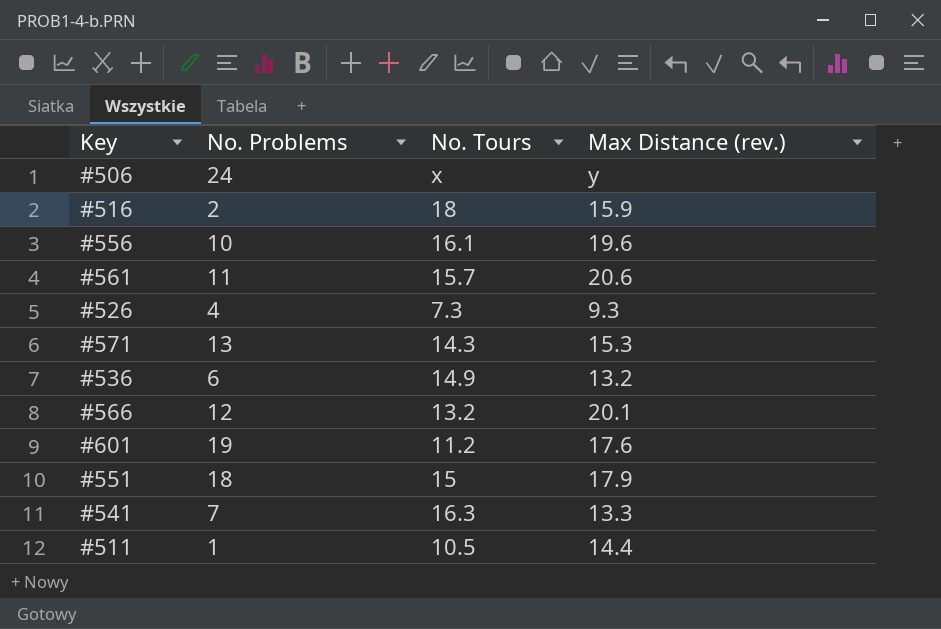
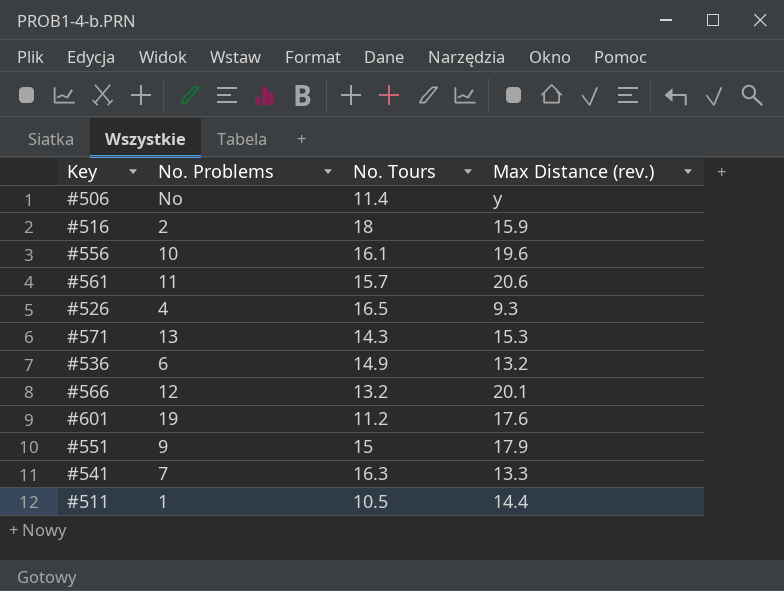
#506 | No. Problems: 24 -> No
#506 | No. Tours: x -> 11.4
#526 | No. Tours: 7.3 -> 16.5
#551 | No. Problems: 18 -> 9

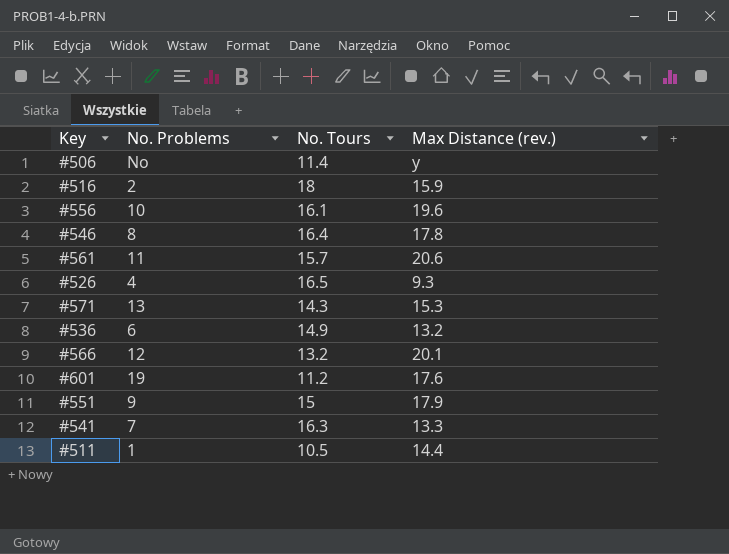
row #546: none -> 8 | 16.4 | 17.8

